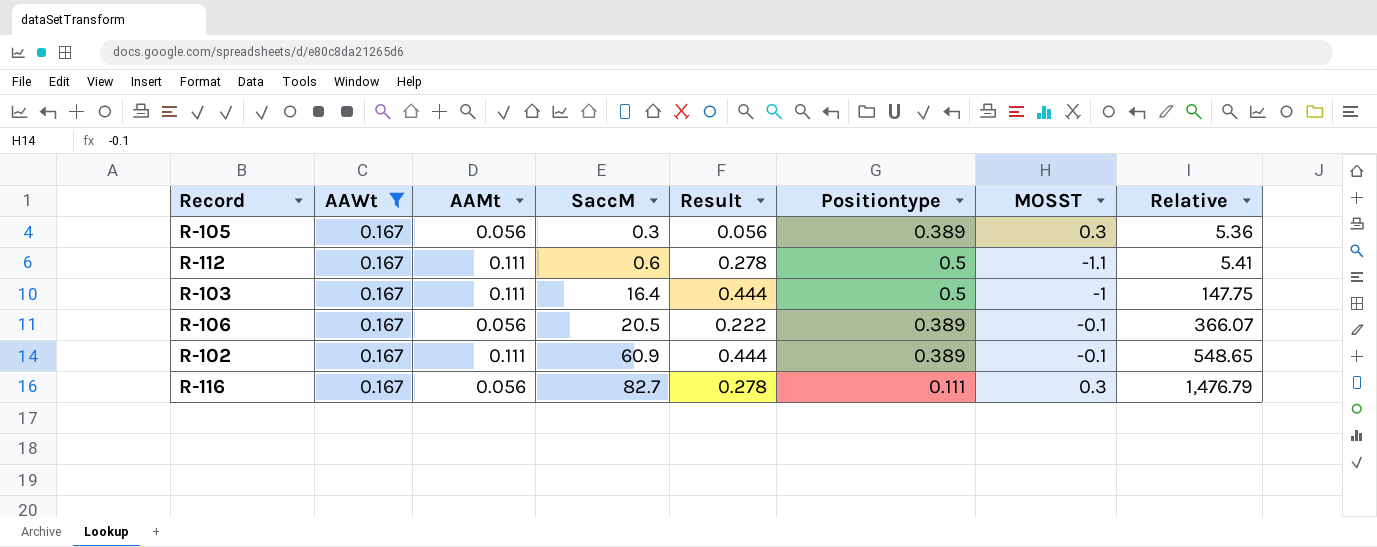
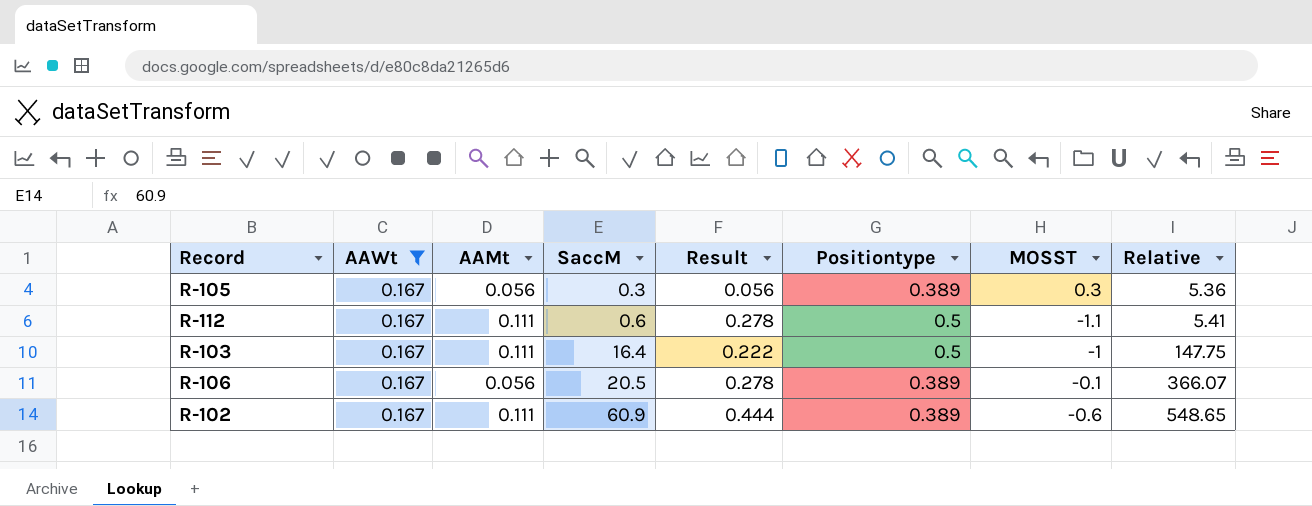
row R-116: 0.167 | 0.056 | 82.7 | 0.278 | 0.111 | 0.3 | 1,476.79 -> none
R-103 | Result: 0.444 -> 0.222
R-106 | Result: 0.222 -> 0.278
R-102 | MOSST: -0.1 -> -0.6

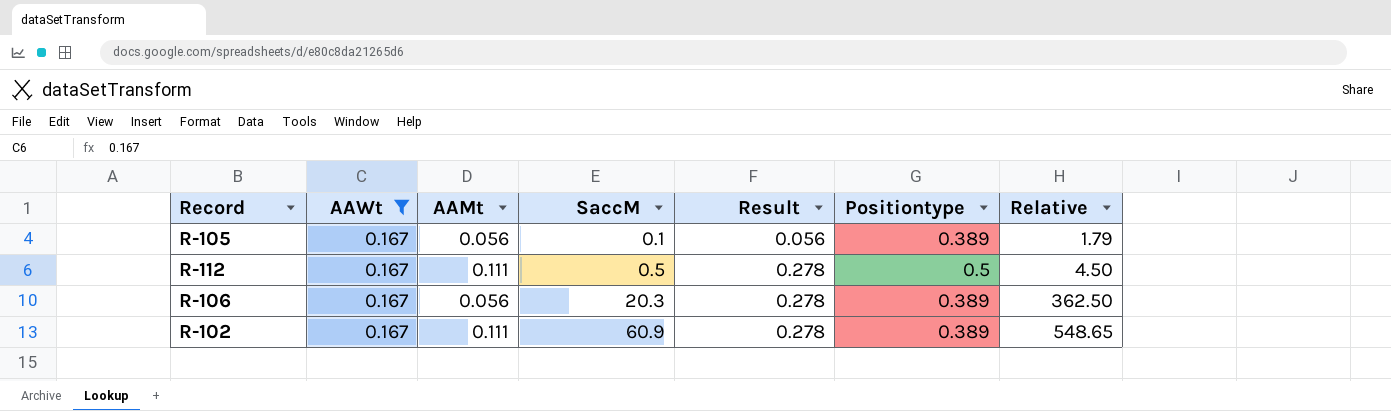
column MOSST | position: 7 -> none
row R-103: 0.167 | 0.111 | 16.4 | 0.222 | 0.5 | -1 | 147.75 -> none
R-105 | SaccM: 0.3 -> 0.1
R-105 | Relative: 5.36 -> 1.79
R-112 | SaccM: 0.6 -> 0.5
R-112 | Relative: 5.41 -> 4.50
R-106 | SaccM: 20.5 -> 20.3
R-106 | Relative: 366.07 -> 362.50
R-102 | Result: 0.444 -> 0.278

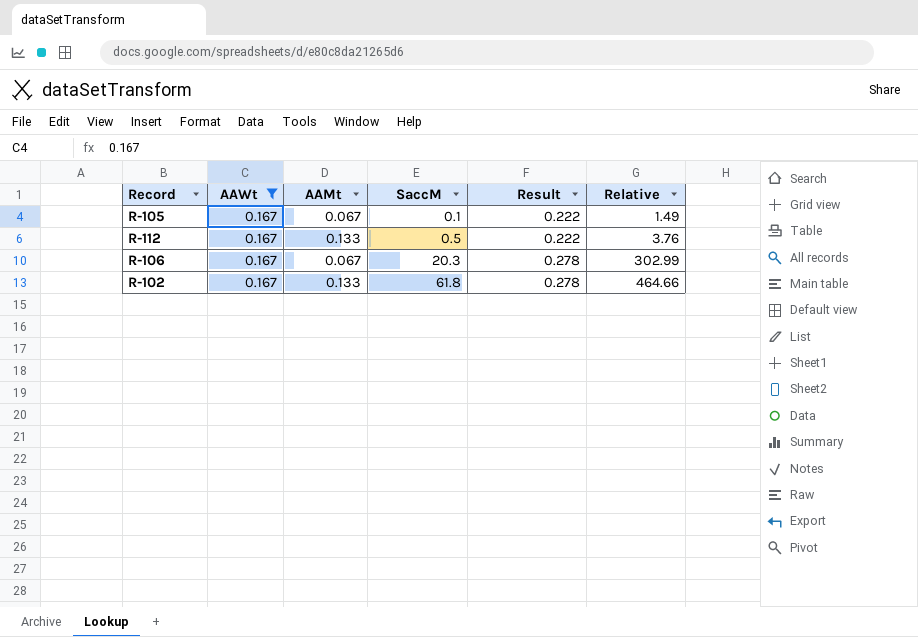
column Positiontype | position: 6 -> none
R-105 | AAMt: 0.056 -> 0.067
R-105 | Result: 0.056 -> 0.222
R-105 | Relative: 1.79 -> 1.49
R-112 | AAMt: 0.111 -> 0.133
R-112 | Result: 0.278 -> 0.222
R-112 | Relative: 4.50 -> 3.76
R-106 | AAMt: 0.056 -> 0.067
R-106 | Relative: 362.50 -> 302.99
R-102 | AAMt: 0.111 -> 0.133
R-102 | SaccM: 60.9 -> 61.8
R-102 | Relative: 548.65 -> 464.66

